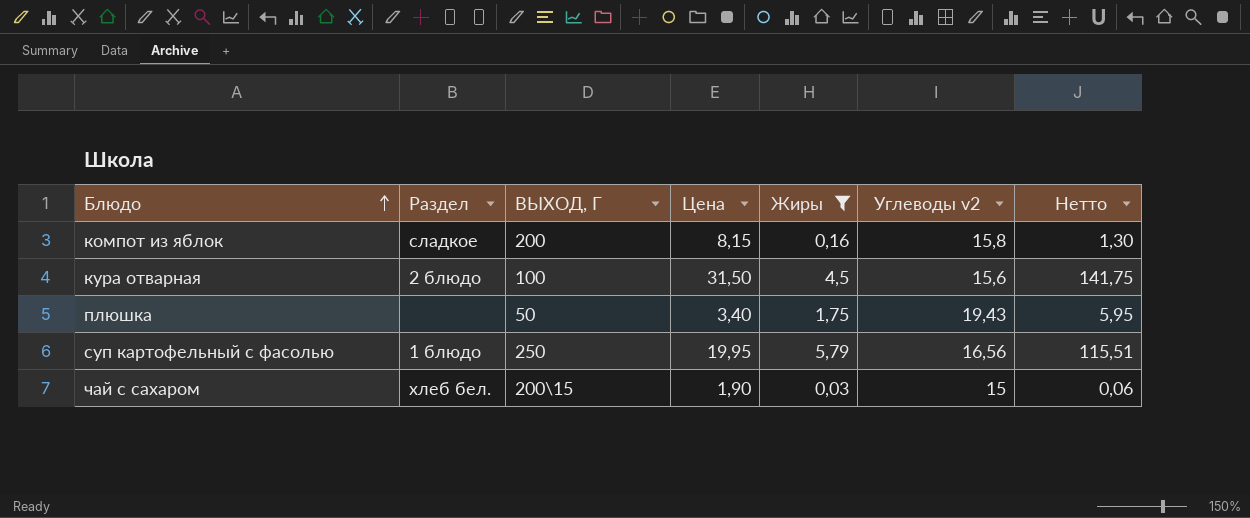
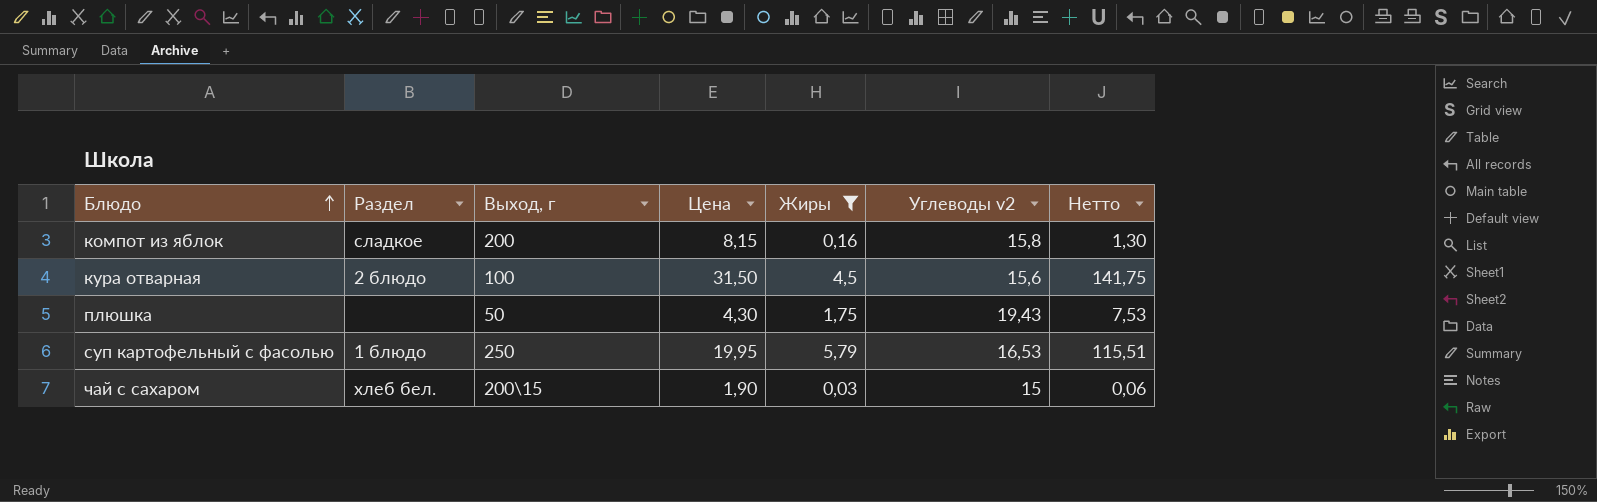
column name: ВЫХОД, Г -> Выход, г
плюшка | Цена: 3,40 -> 4,30
плюшка | Нетто: 5,95 -> 7,53
суп картофельный с фасолью | Углеводы v2: 16,56 -> 16,53

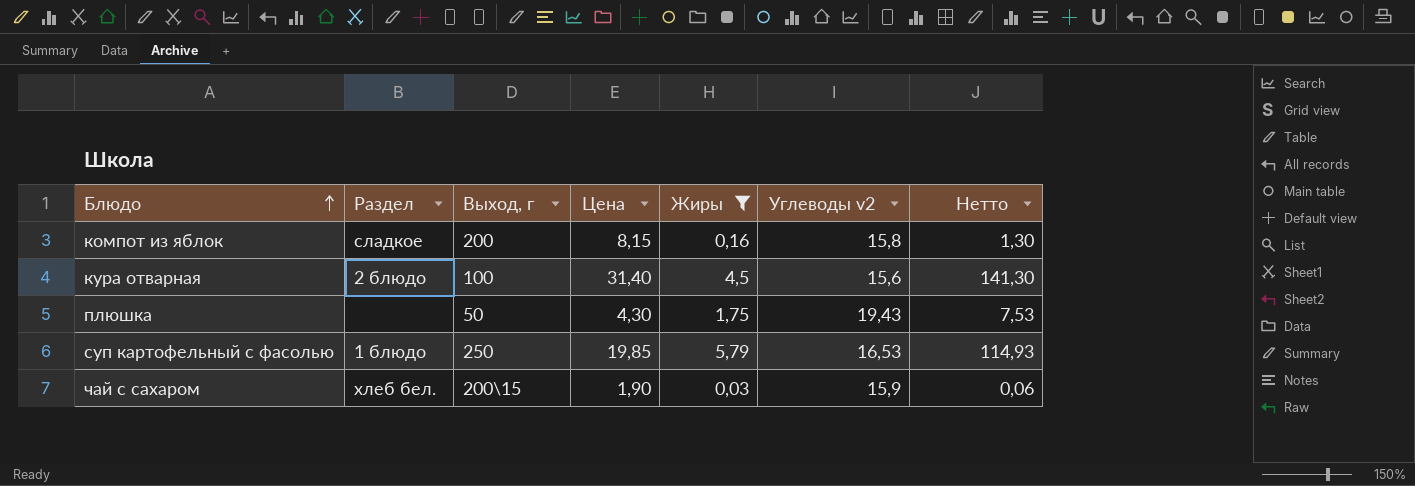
кура отварная | Цена: 31,50 -> 31,40
кура отварная | Нетто: 141,75 -> 141,30
суп картофельный с фасолью | Цена: 19,95 -> 19,85
суп картофельный с фасолью | Нетто: 115,51 -> 114,93
чай с сахаром | Углеводы v2: 15 -> 15,9

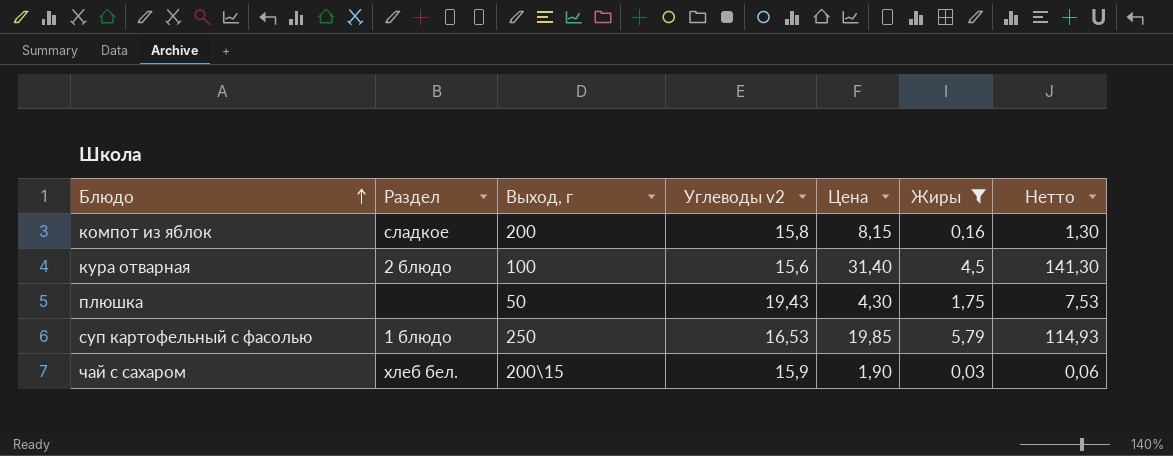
column Углеводы v2 | position: 6 -> 4

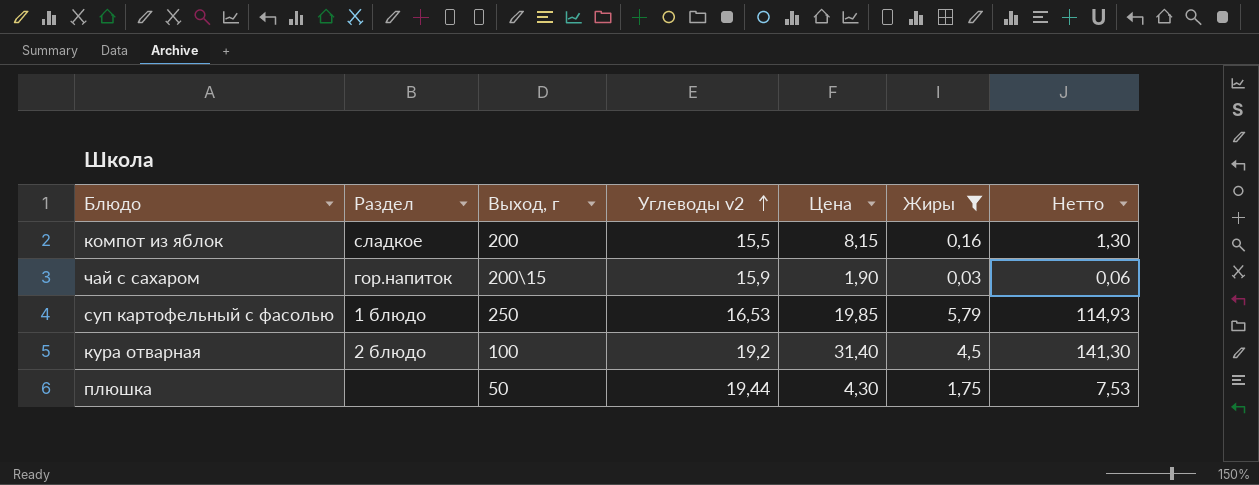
row order: Блюдо ascending -> Углеводы v2 ascending
компот из яблок | Углеводы v2: 15,8 -> 15,5
чай с сахаром | Раздел: хлеб бел. -> гор.напиток
кура отварная | Углеводы v2: 15,6 -> 19,2
плюшка | Углеводы v2: 19,43 -> 19,44

